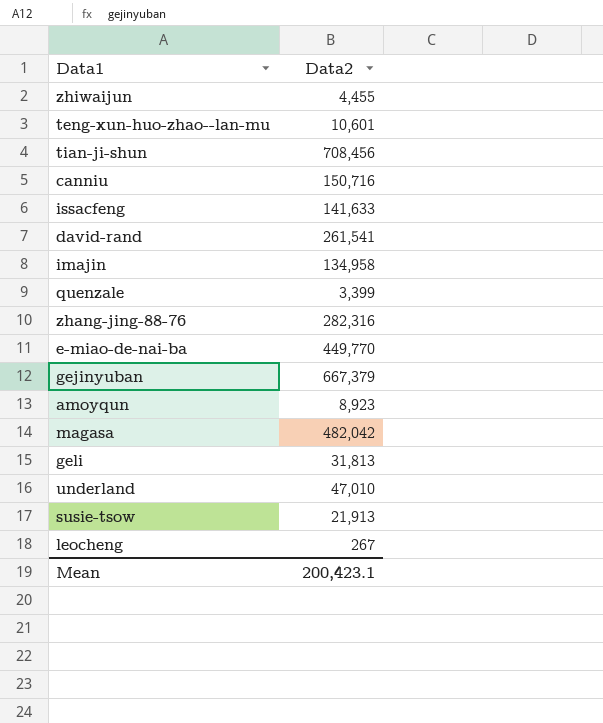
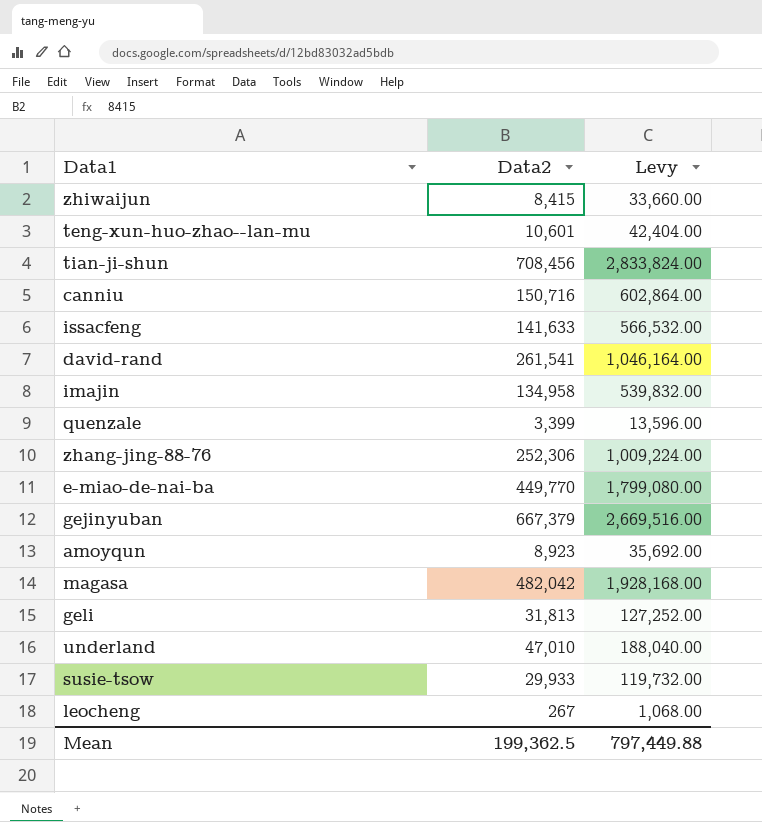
column Levy | formula: none -> [Data2] * 4
zhiwaijun | Data2: 4,455 -> 8,415
zhang-jing-88-76 | Data2: 282,316 -> 252,306
susie-tsow | Data2: 21,913 -> 29,933
Mean | Data2: 200,423.1 -> 199,362.5

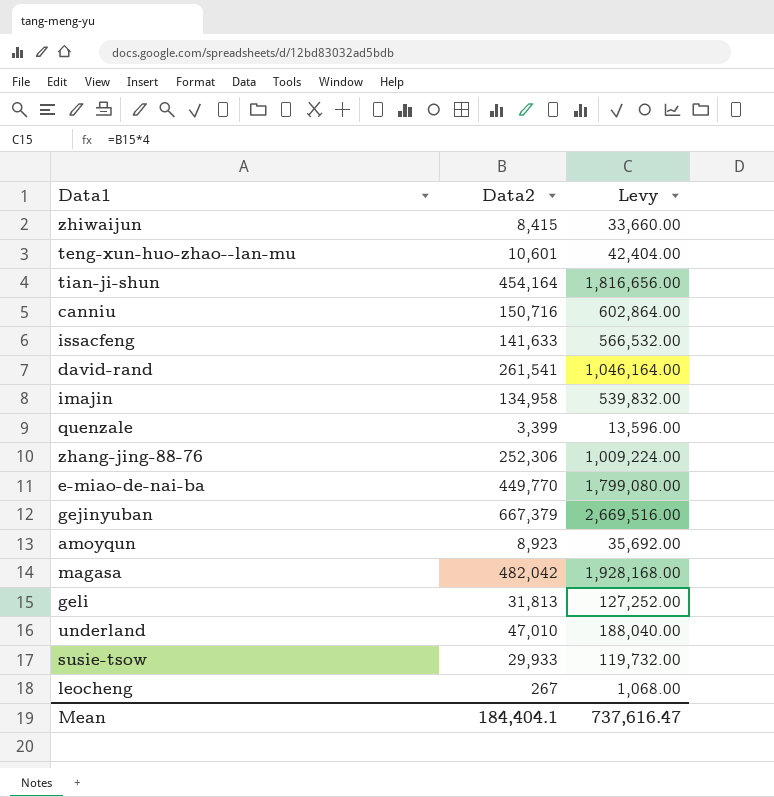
tian-ji-shun | Data2: 708,456 -> 454,164
tian-ji-shun | Levy: 2,833,824.00 -> 1,816,656.00
Mean | Data2: 199,362.5 -> 184,404.1
Mean | Levy: 797,449.88 -> 737,616.47

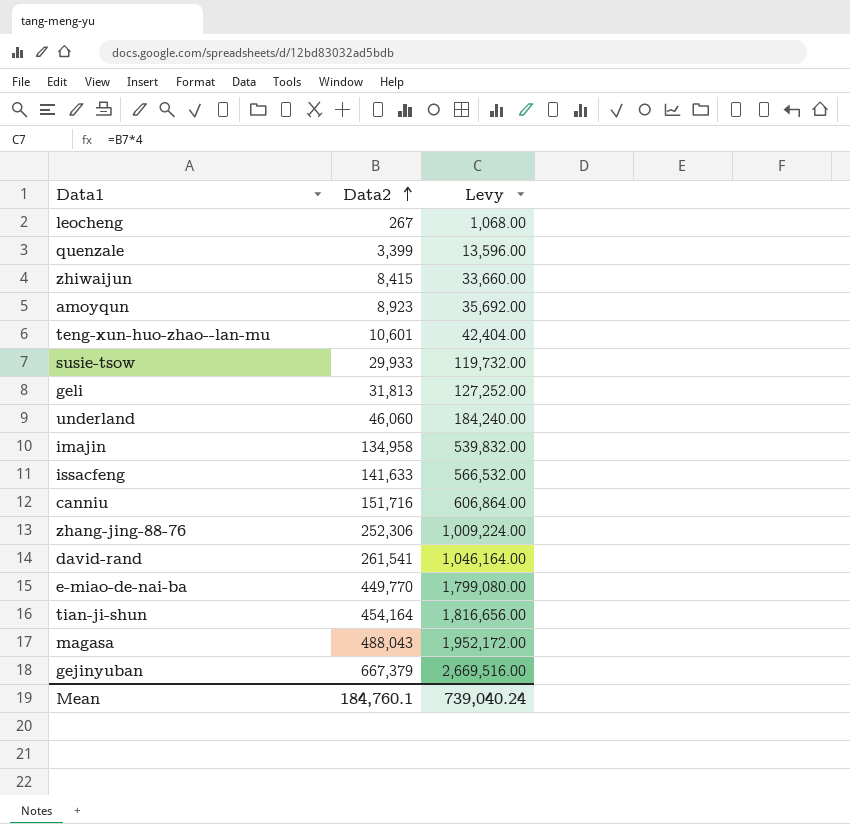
row order: none -> Data2 ascending
underland | Data2: 47,010 -> 46,060
underland | Levy: 188,040.00 -> 184,240.00
canniu | Data2: 150,716 -> 151,716
canniu | Levy: 602,864.00 -> 606,864.00
magasa | Data2: 482,042 -> 488,043
magasa | Levy: 1,928,168.00 -> 1,952,172.00
Mean | Data2: 184,404.1 -> 184,760.1
Mean | Levy: 737,616.47 -> 739,040.24

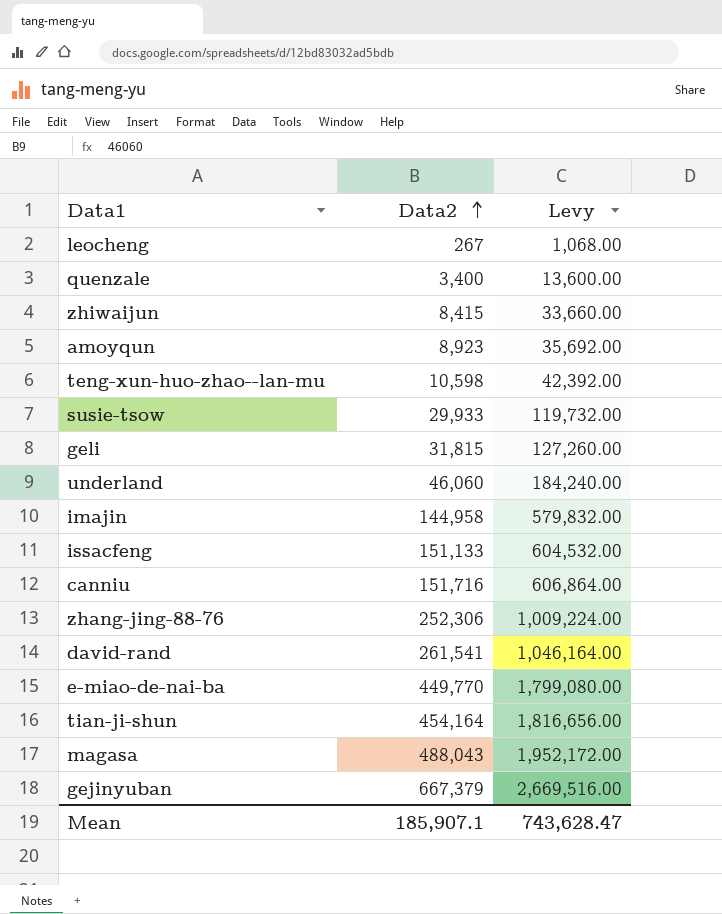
quenzale | Data2: 3,399 -> 3,400
quenzale | Levy: 13,596.00 -> 13,600.00
teng-xun-huo-zhao--lan-mu | Data2: 10,601 -> 10,598
teng-xun-huo-zhao--lan-mu | Levy: 42,404.00 -> 42,392.00
geli | Data2: 31,813 -> 31,815
geli | Levy: 127,252.00 -> 127,260.00
imajin | Data2: 134,958 -> 144,958
imajin | Levy: 539,832.00 -> 579,832.00
issacfeng | Data2: 141,633 -> 151,133
issacfeng | Levy: 566,532.00 -> 604,532.00
Mean | Data2: 184,760.1 -> 185,907.1
Mean | Levy: 739,040.24 -> 743,628.47

